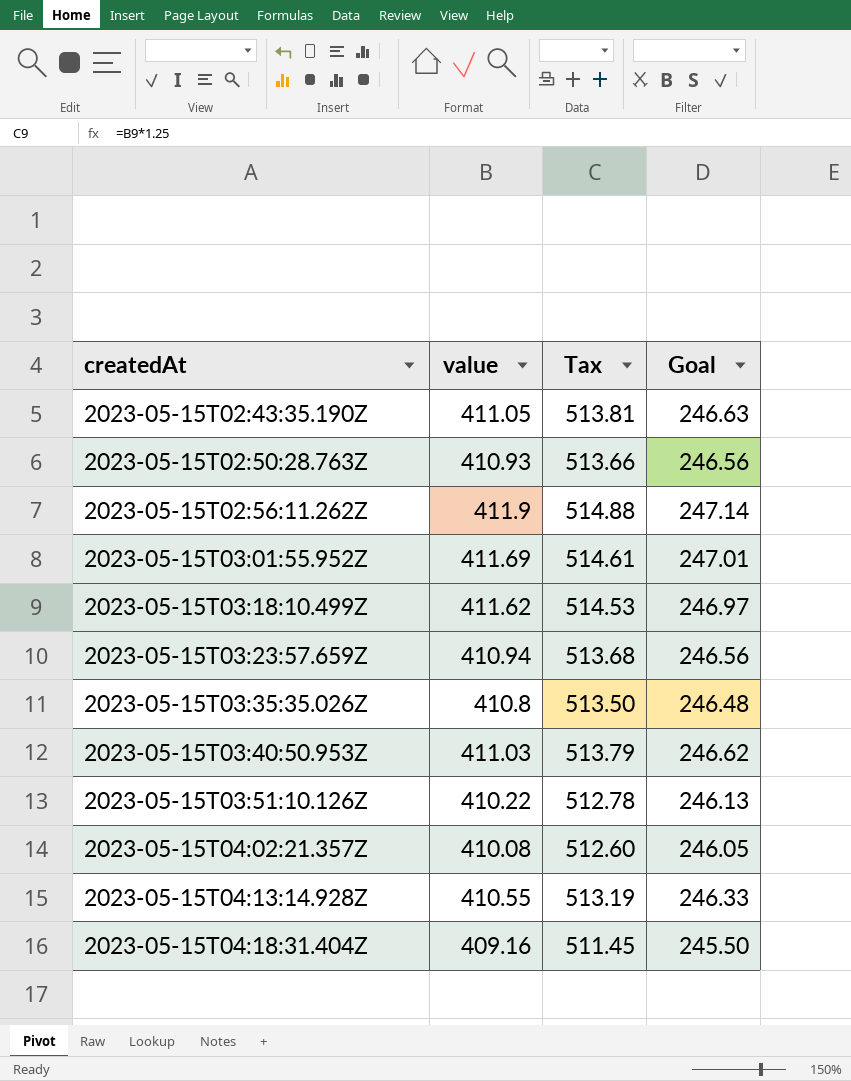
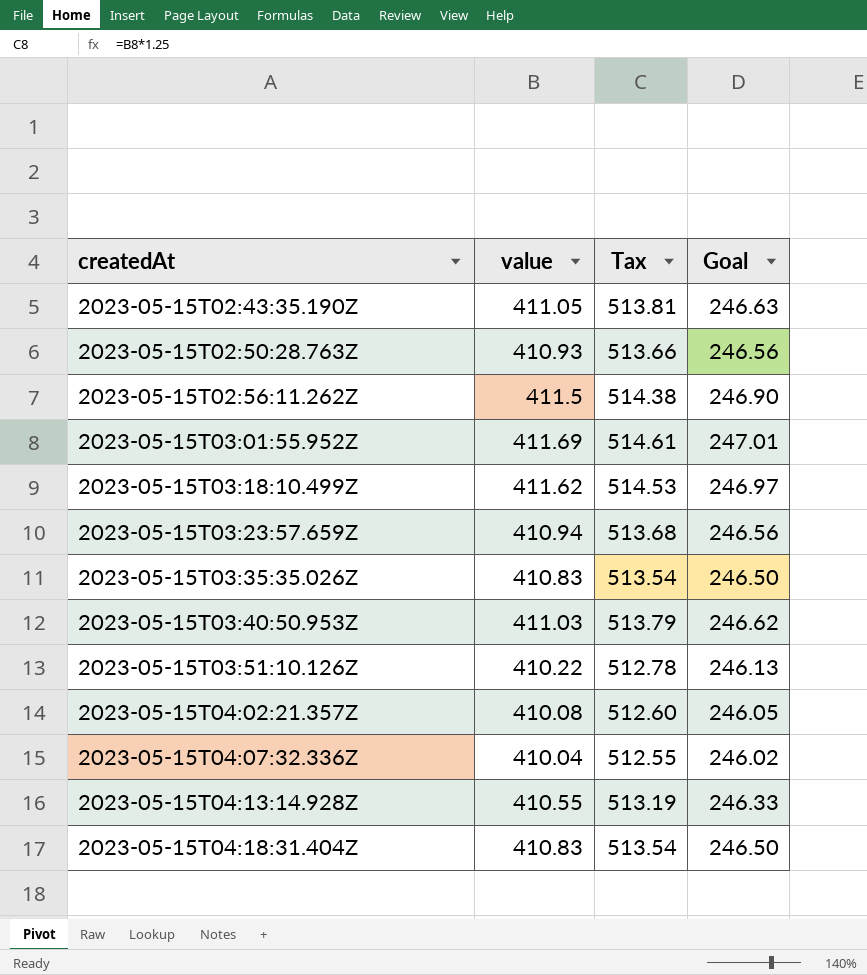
2023-05-15T02:56:11.262Z | value: 411.9 -> 411.5
2023-05-15T02:56:11.262Z | Tax: 514.88 -> 514.38
2023-05-15T02:56:11.262Z | Goal: 247.14 -> 246.90
2023-05-15T03:35:35.026Z | value: 410.8 -> 410.83
2023-05-15T03:35:35.026Z | Tax: 513.50 -> 513.54
2023-05-15T03:35:35.026Z | Goal: 246.48 -> 246.50
row 2023-05-15T04:07:32.336Z: none -> 410.04 | 512.55 | 246.02
2023-05-15T04:18:31.404Z | value: 409.16 -> 410.83
2023-05-15T04:18:31.404Z | Tax: 511.45 -> 513.54
2023-05-15T04:18:31.404Z | Goal: 245.50 -> 246.50

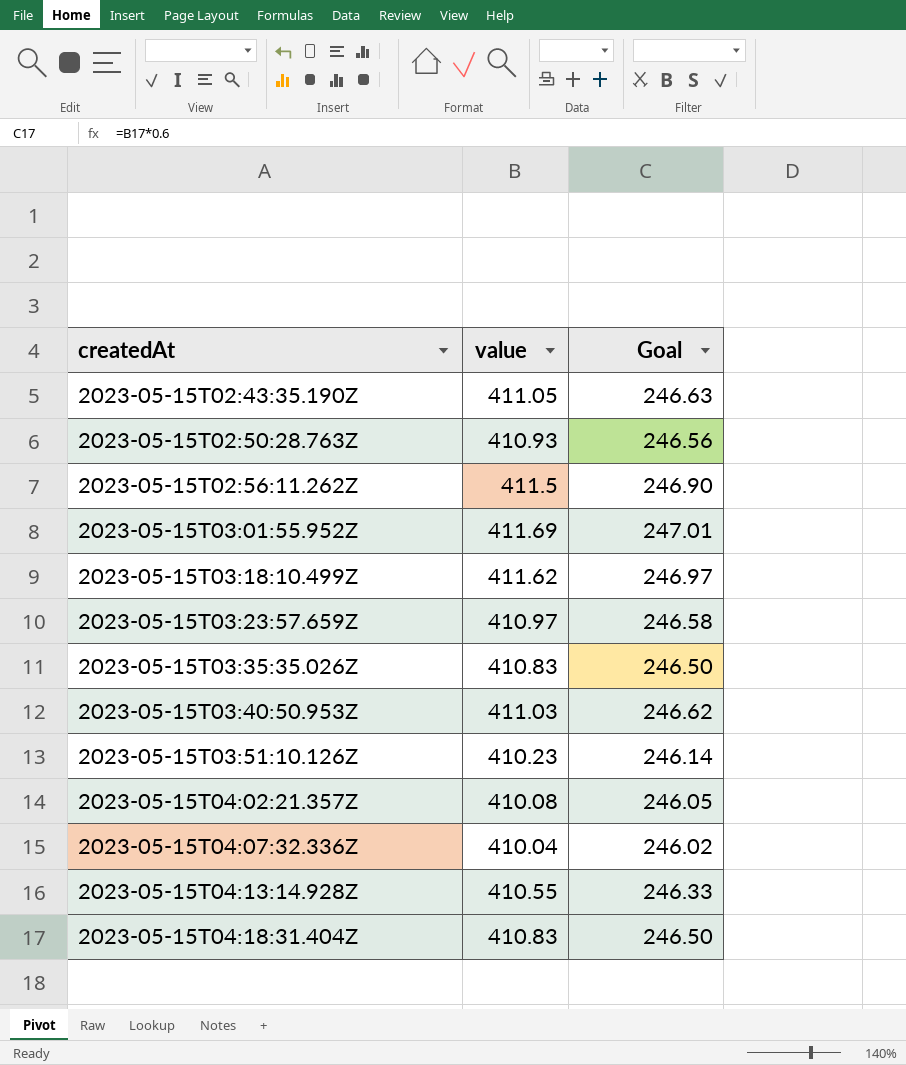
column Tax | formula: [value] * 1.25 -> none
2023-05-15T03:23:57.659Z | value: 410.94 -> 410.97
2023-05-15T03:23:57.659Z | Goal: 246.56 -> 246.58
2023-05-15T03:51:10.126Z | value: 410.22 -> 410.23
2023-05-15T03:51:10.126Z | Goal: 246.13 -> 246.14

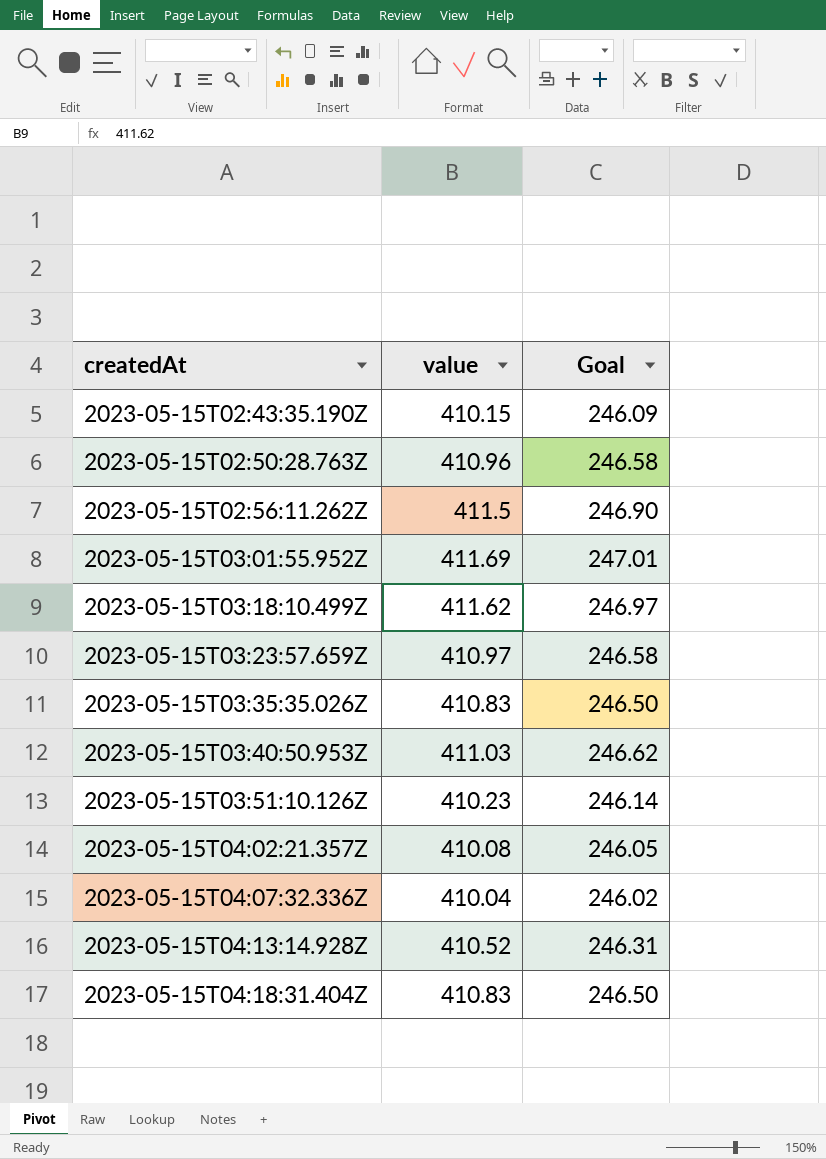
2023-05-15T02:43:35.190Z | value: 411.05 -> 410.15
2023-05-15T02:43:35.190Z | Goal: 246.63 -> 246.09
2023-05-15T02:50:28.763Z | value: 410.93 -> 410.96
2023-05-15T02:50:28.763Z | Goal: 246.56 -> 246.58
2023-05-15T04:13:14.928Z | value: 410.55 -> 410.52
2023-05-15T04:13:14.928Z | Goal: 246.33 -> 246.31

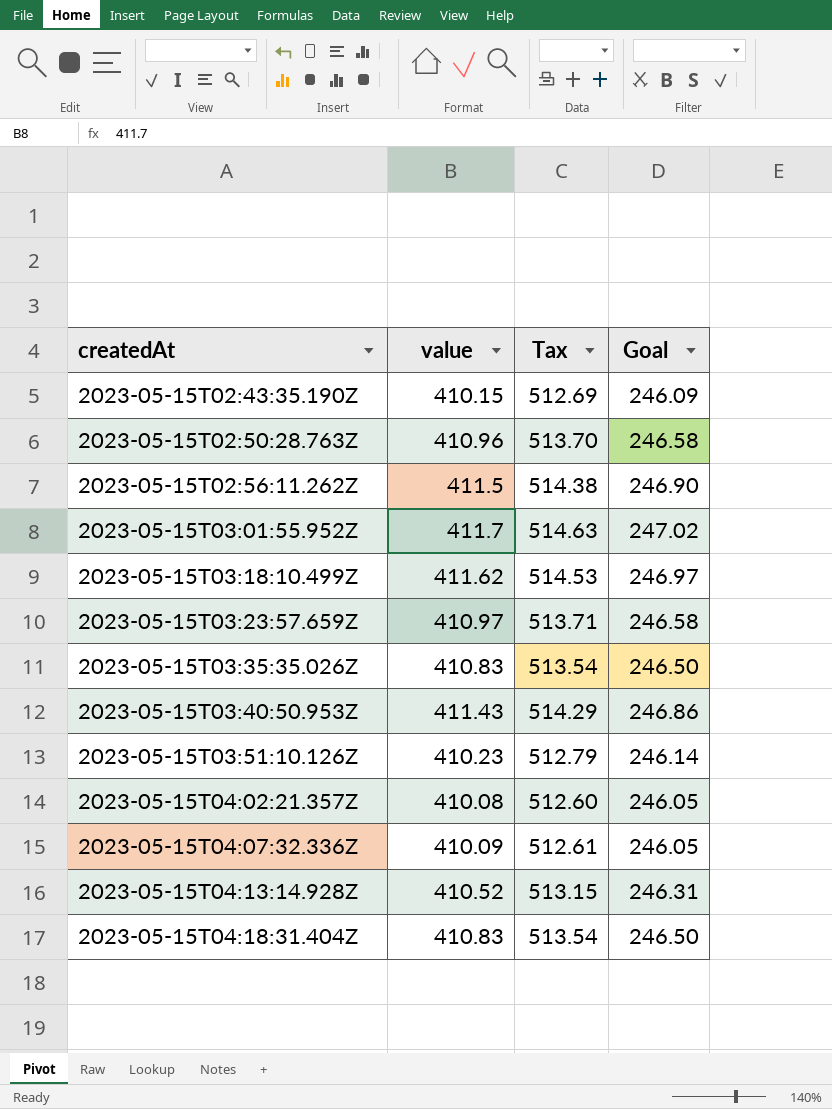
column Tax | formula: none -> [value] * 1.25
2023-05-15T03:01:55.952Z | value: 411.69 -> 411.7
2023-05-15T03:01:55.952Z | Goal: 247.01 -> 247.02
2023-05-15T03:40:50.953Z | value: 411.03 -> 411.43
2023-05-15T03:40:50.953Z | Goal: 246.62 -> 246.86
2023-05-15T04:07:32.336Z | value: 410.04 -> 410.09
2023-05-15T04:07:32.336Z | Goal: 246.02 -> 246.05

